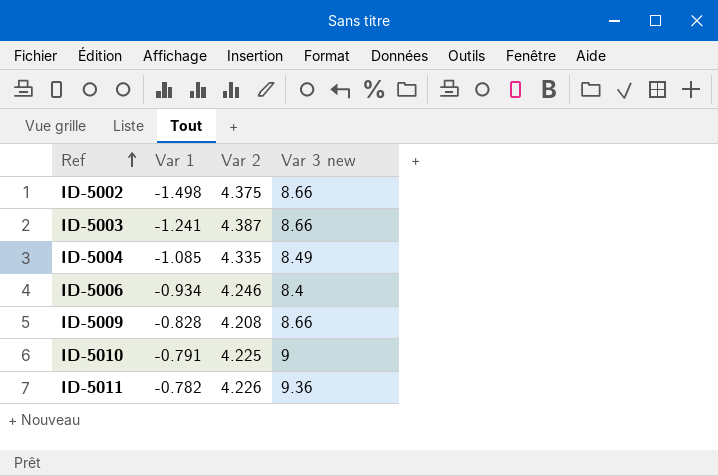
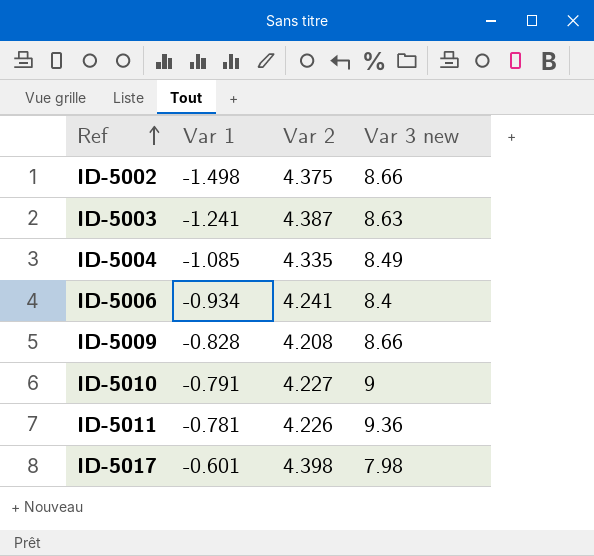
ID-5003 | Var 3 new: 8.66 -> 8.63
ID-5006 | Var 2: 4.246 -> 4.241
ID-5010 | Var 2: 4.225 -> 4.227
ID-5011 | Var 1: -0.782 -> -0.781
row ID-5017: none -> -0.601 | 4.398 | 7.98

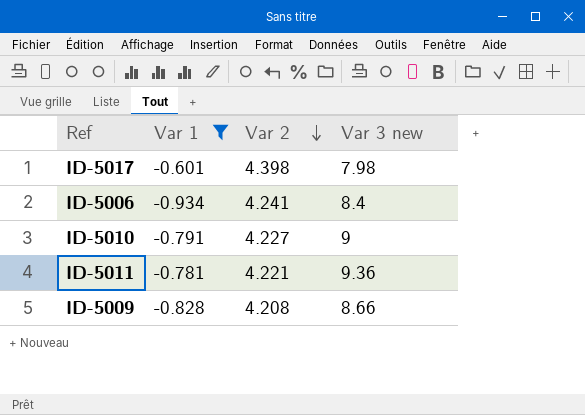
filter: none -> Var 1 >= -0.934
row order: Ref ascending -> Var 2 descending
ID-5011 | Var 2: 4.226 -> 4.221

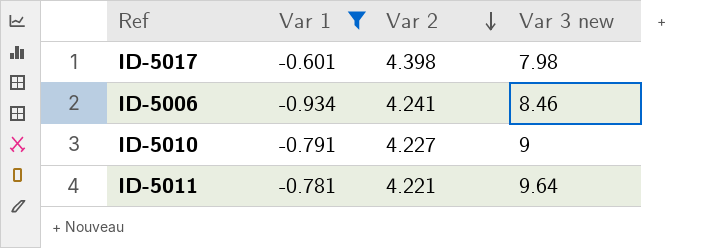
row ID-5009: -0.828 | 4.208 | 8.66 -> none
ID-5006 | Var 3 new: 8.4 -> 8.46
ID-5011 | Var 3 new: 9.36 -> 9.64

